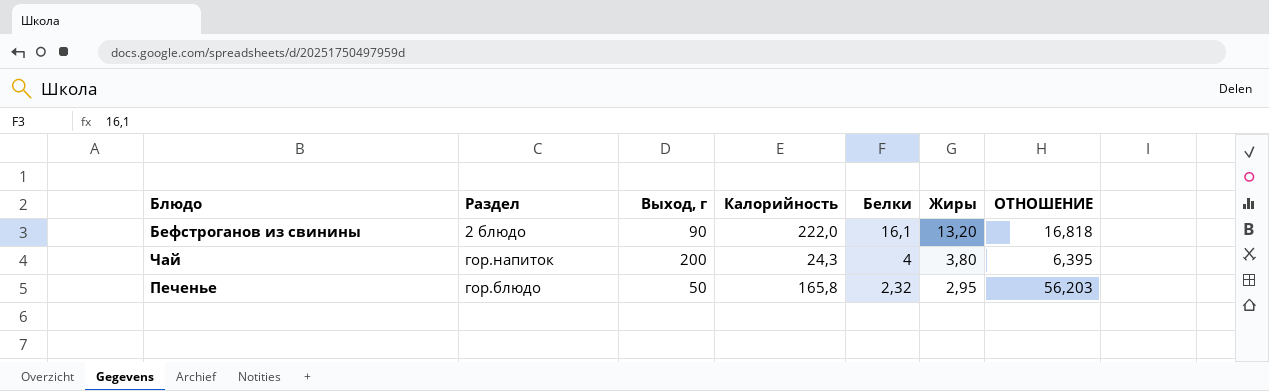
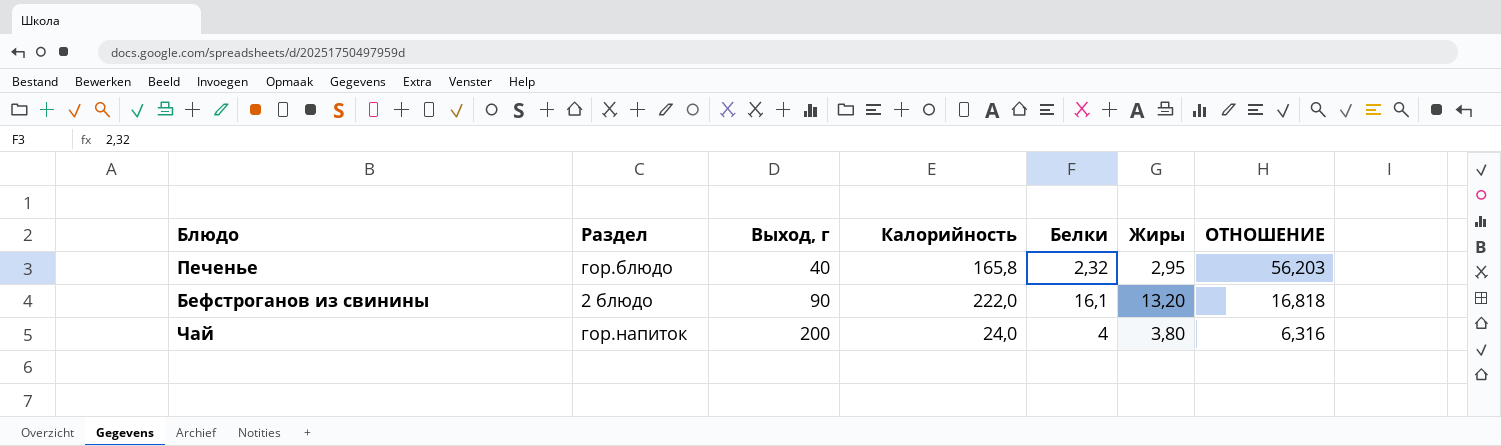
row order: Белки descending -> Выход, г ascending
Печенье | Выход, г: 50 -> 40
Чай | Калорийность: 24,3 -> 24,0
Чай | ОТНОШЕНИЕ: 6,395 -> 6,316

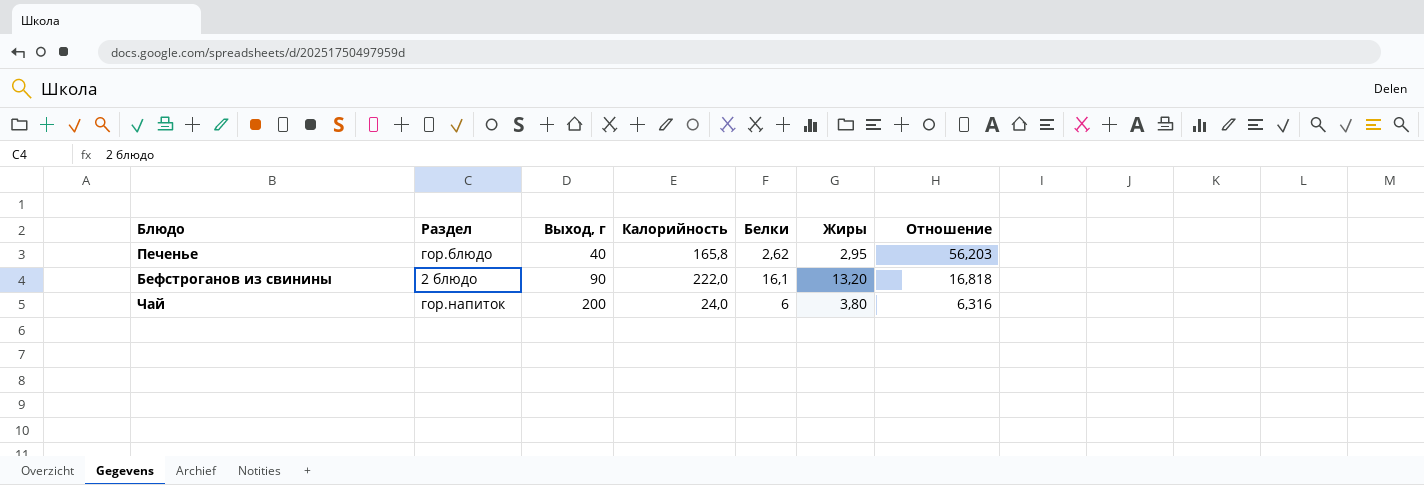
column name: ОТНОШЕНИЕ -> Отношение
Печенье | Белки: 2,32 -> 2,62
Чай | Белки: 4 -> 6

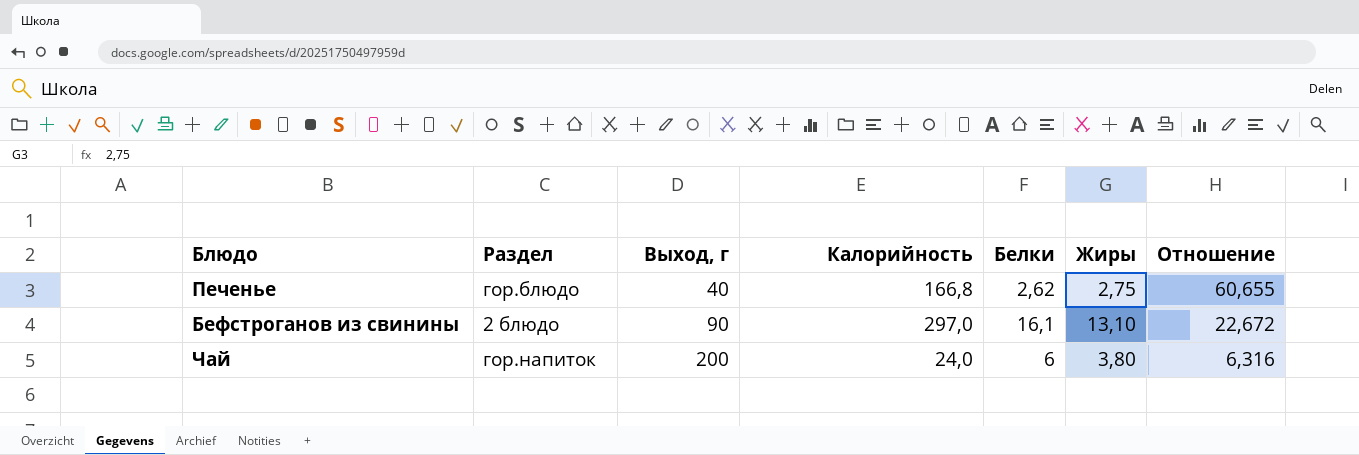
Печенье | Калорийность: 165,8 -> 166,8
Печенье | Жиры: 2,95 -> 2,75
Печенье | Отношение: 56,203 -> 60,655
Бефстроганов из свинины | Калорийность: 222,0 -> 297,0
Бефстроганов из свинины | Жиры: 13,20 -> 13,10
Бефстроганов из свинины | Отношение: 16,818 -> 22,672

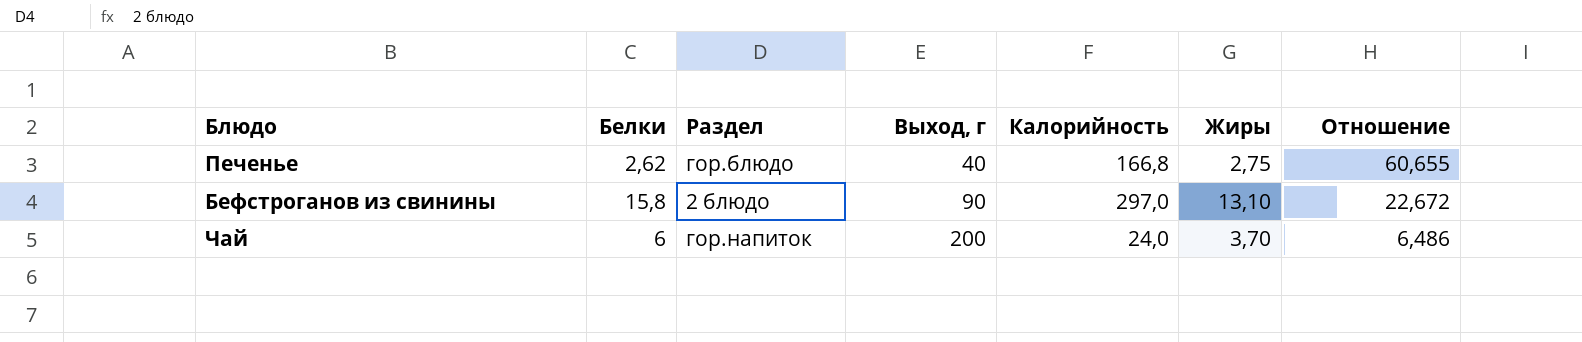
column Белки | position: 5 -> 2
Бефстроганов из свинины | Белки: 16,1 -> 15,8
Чай | Жиры: 3,80 -> 3,70
Чай | Отношение: 6,316 -> 6,486

